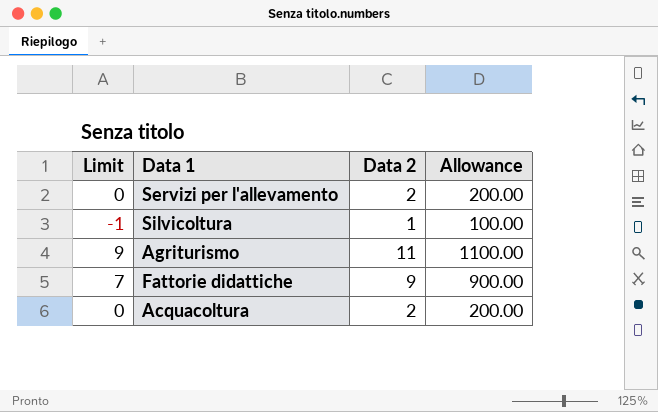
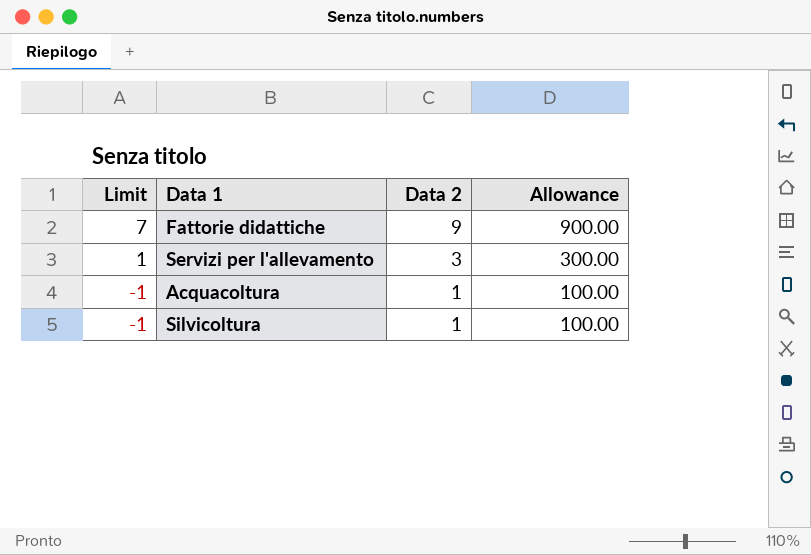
row order: none -> Limit descending
row Agriturismo: 9 | 11 | 1100.00 -> none
Servizi per l'allevamento | Limit: 0 -> 1
Servizi per l'allevamento | Data 2: 2 -> 3
Servizi per l'allevamento | Allowance: 200.00 -> 300.00
Acquacoltura | Limit: 0 -> -1
Acquacoltura | Data 2: 2 -> 1
Acquacoltura | Allowance: 200.00 -> 100.00

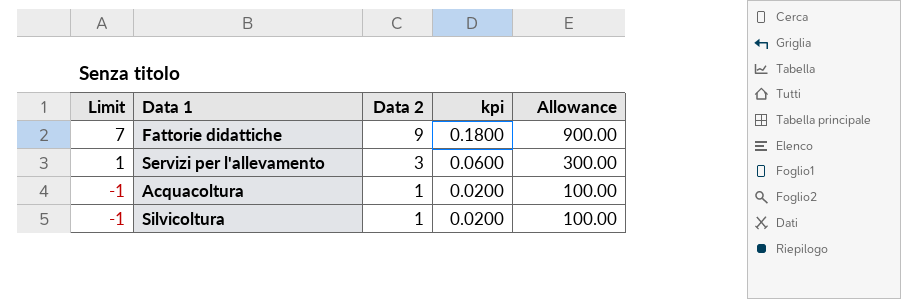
column kpi | formula: none -> [Data 2] * 0.02

